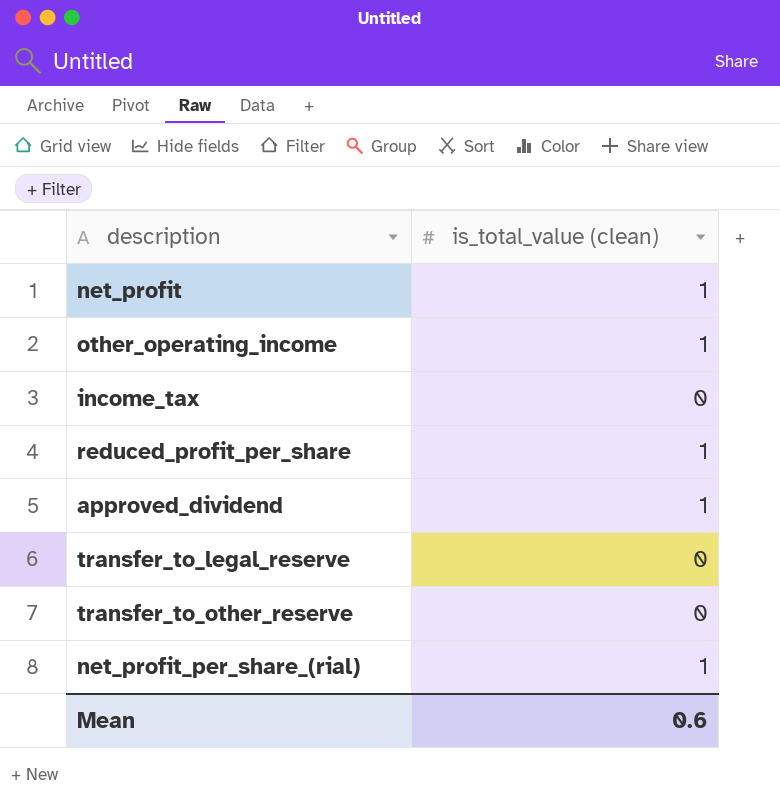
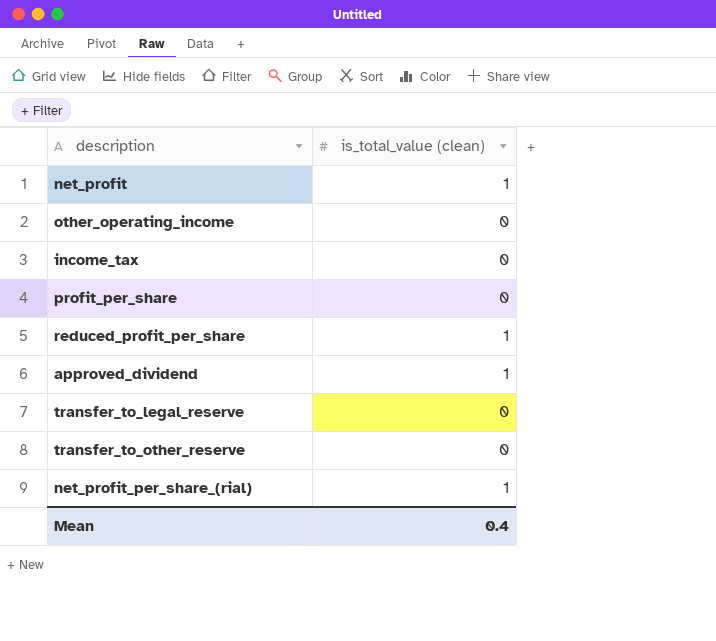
other_operating_income | is_total_value (clean): 1 -> 0
row profit_per_share: none -> 0
Mean | is_total_value (clean): 0.6 -> 0.4

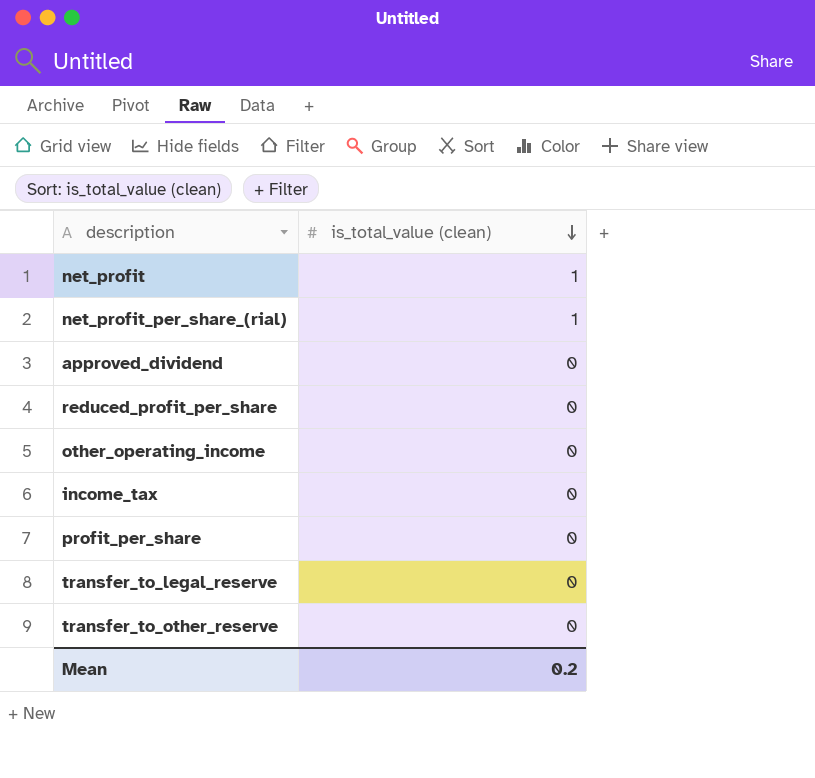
row order: none -> is_total_value (clean) descending
approved_dividend | is_total_value (clean): 1 -> 0
reduced_profit_per_share | is_total_value (clean): 1 -> 0
Mean | is_total_value (clean): 0.4 -> 0.2

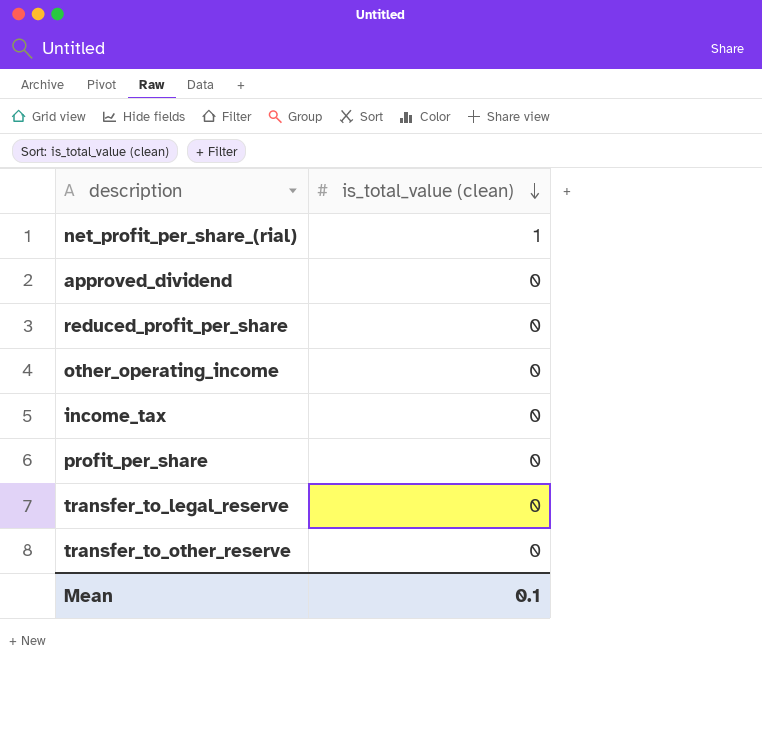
row net_profit: 1 -> none
Mean | is_total_value (clean): 0.2 -> 0.1

